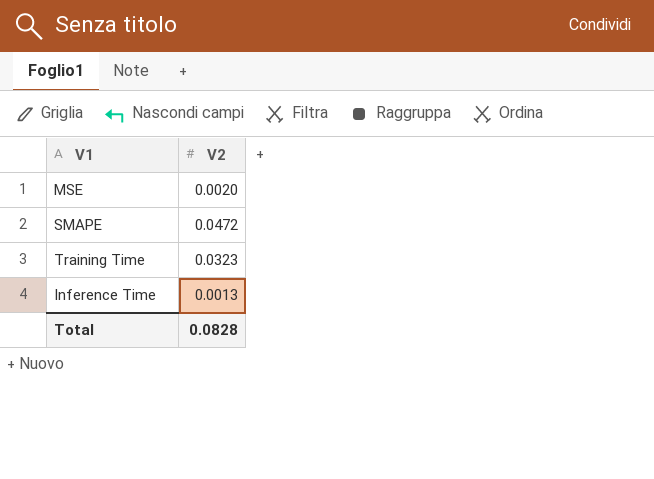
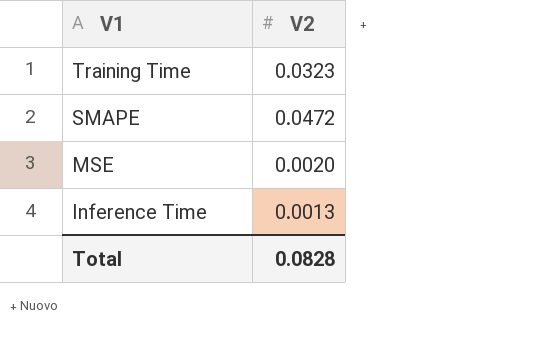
row order: none -> V1 descending

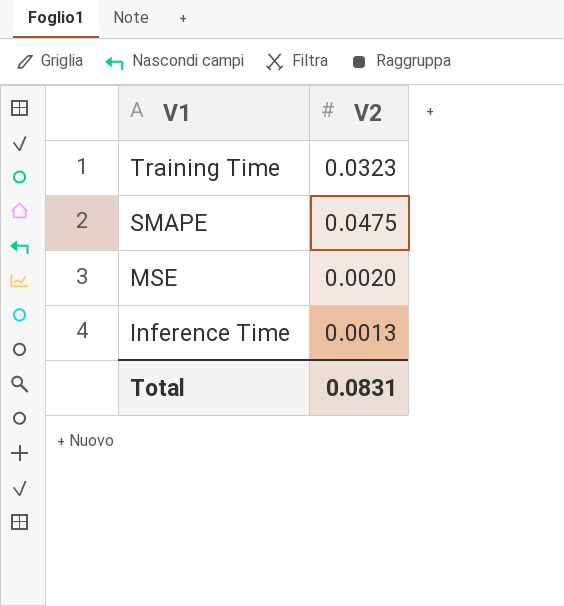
SMAPE | V2: 0.0472 -> 0.0475
Total | V2: 0.0828 -> 0.0831

